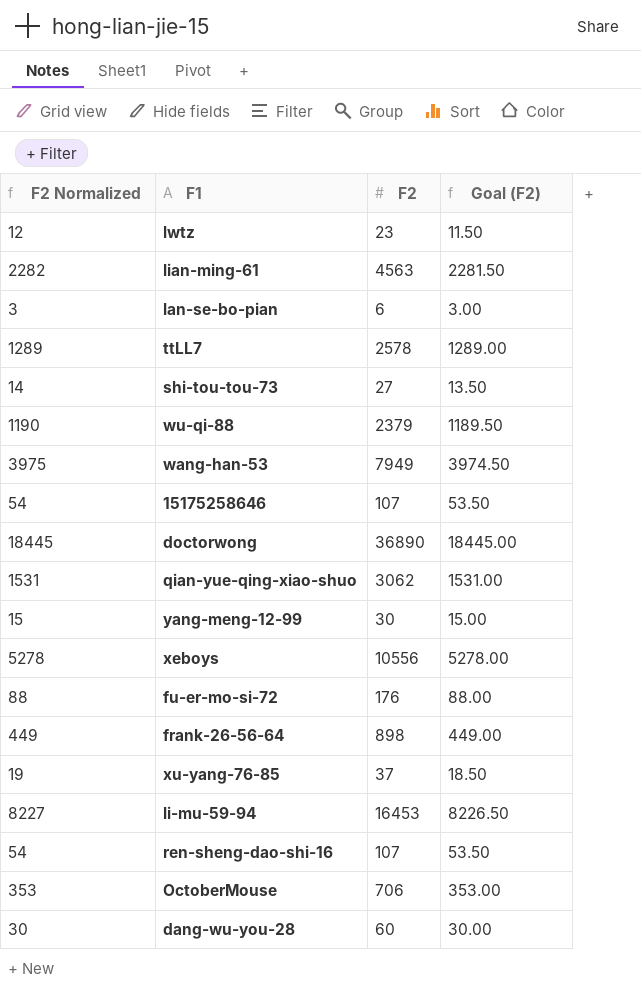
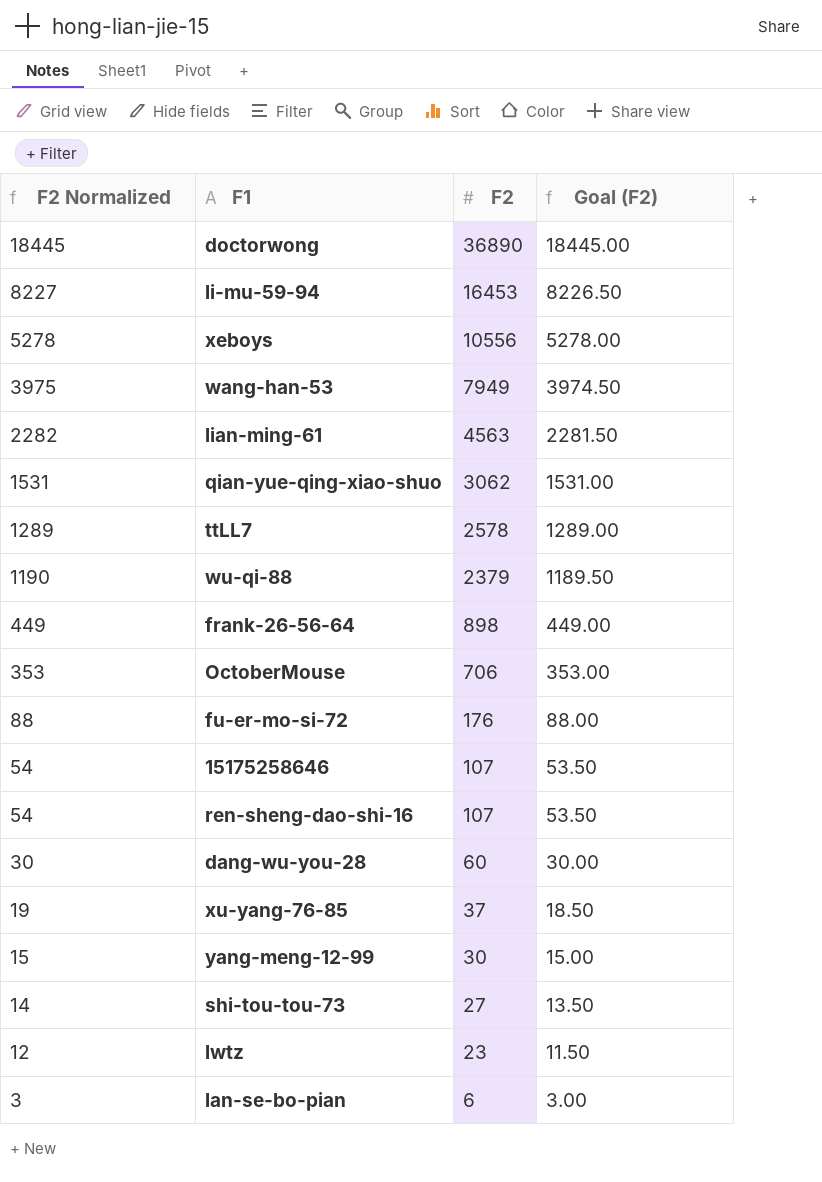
row order: none -> F2 Normalized descending

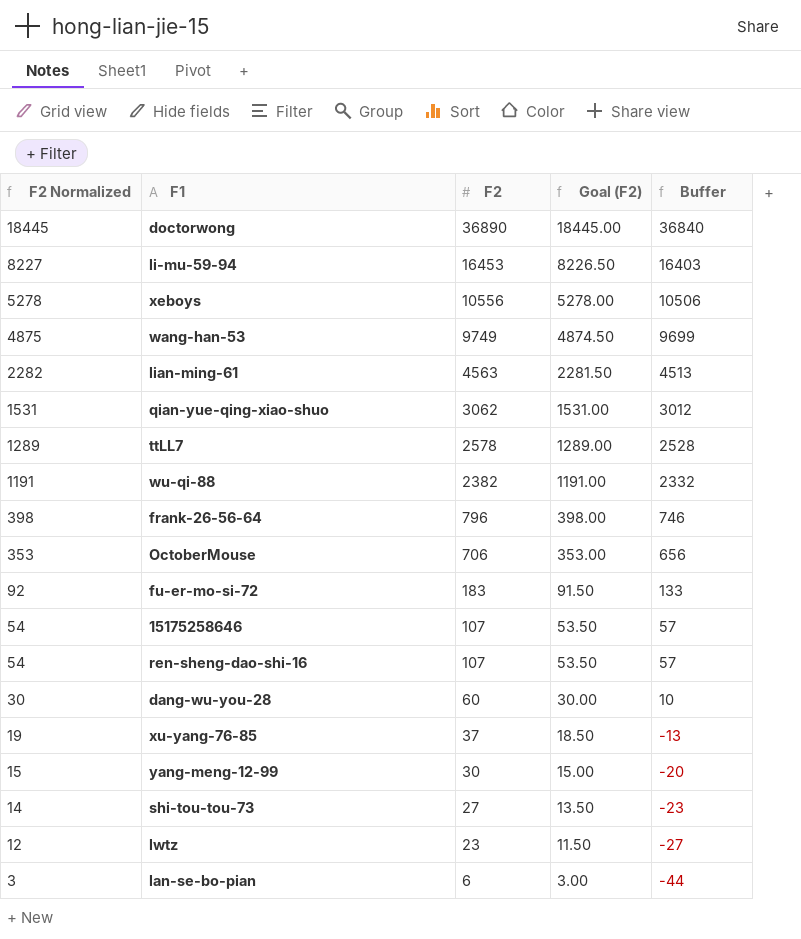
column Buffer | formula: none -> [F2] - 50
wang-han-53 | F2 Normalized: 3975 -> 4875
wang-han-53 | F2: 7949 -> 9749
wang-han-53 | Goal (F2): 3974.50 -> 4874.50
wu-qi-88 | F2 Normalized: 1190 -> 1191
wu-qi-88 | F2: 2379 -> 2382
wu-qi-88 | Goal (F2): 1189.50 -> 1191.00
frank-26-56-64 | F2 Normalized: 449 -> 398
frank-26-56-64 | F2: 898 -> 796
frank-26-56-64 | Goal (F2): 449.00 -> 398.00
fu-er-mo-si-72 | F2 Normalized: 88 -> 92
fu-er-mo-si-72 | F2: 176 -> 183
fu-er-mo-si-72 | Goal (F2): 88.00 -> 91.50

